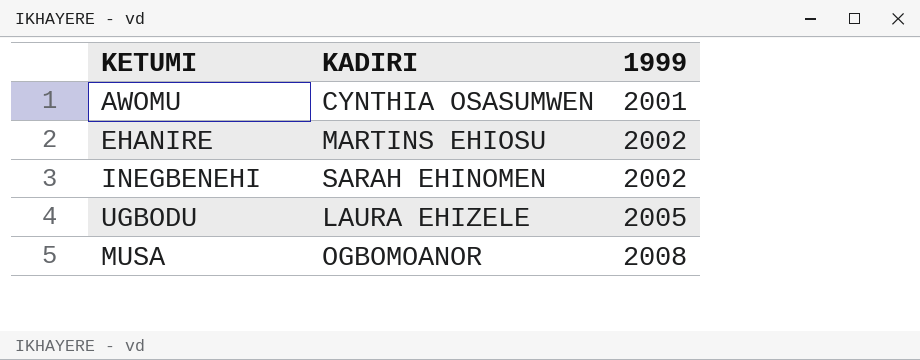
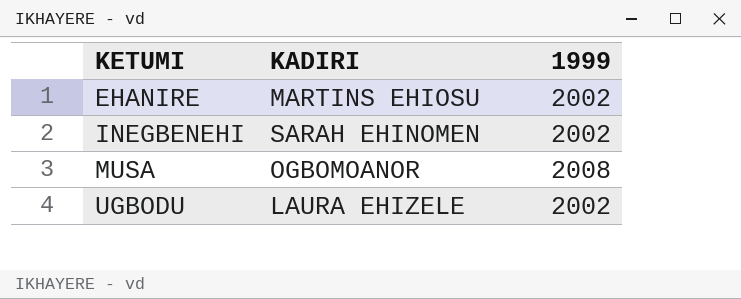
row order: 1999 ascending -> KETUMI ascending
row AWOMU: CYNTHIA OSASUMWEN | 2001 -> none
UGBODU | 1999: 2005 -> 2002

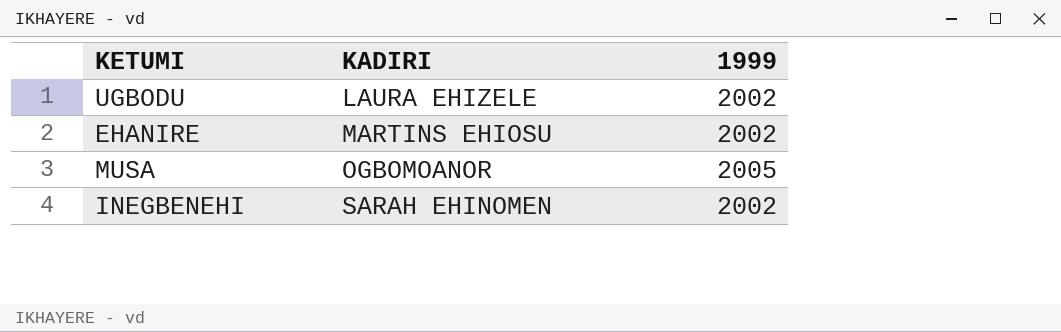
row order: KETUMI ascending -> KADIRI ascending
MUSA | 1999: 2008 -> 2005

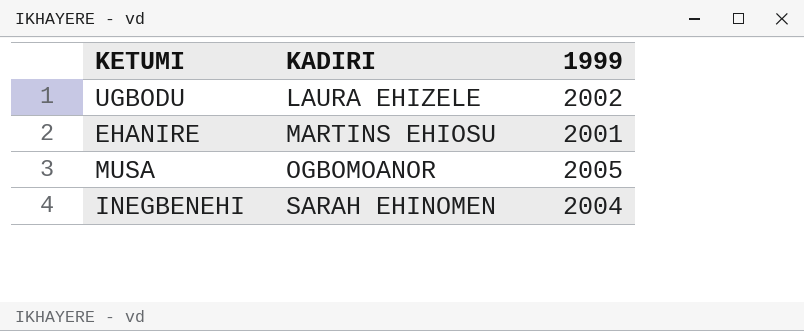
EHANIRE | 1999: 2002 -> 2001
INEGBENEHI | 1999: 2002 -> 2004

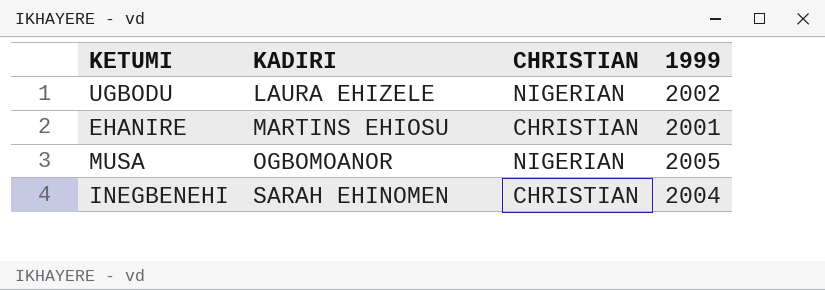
column CHRISTIAN | position: none -> 3

